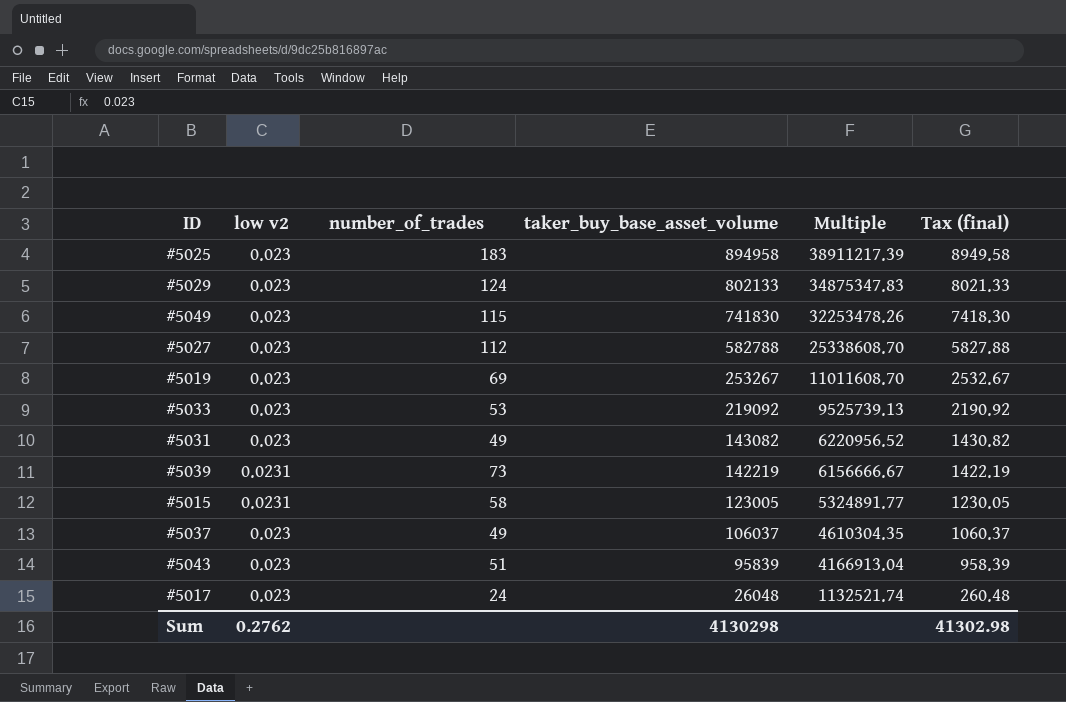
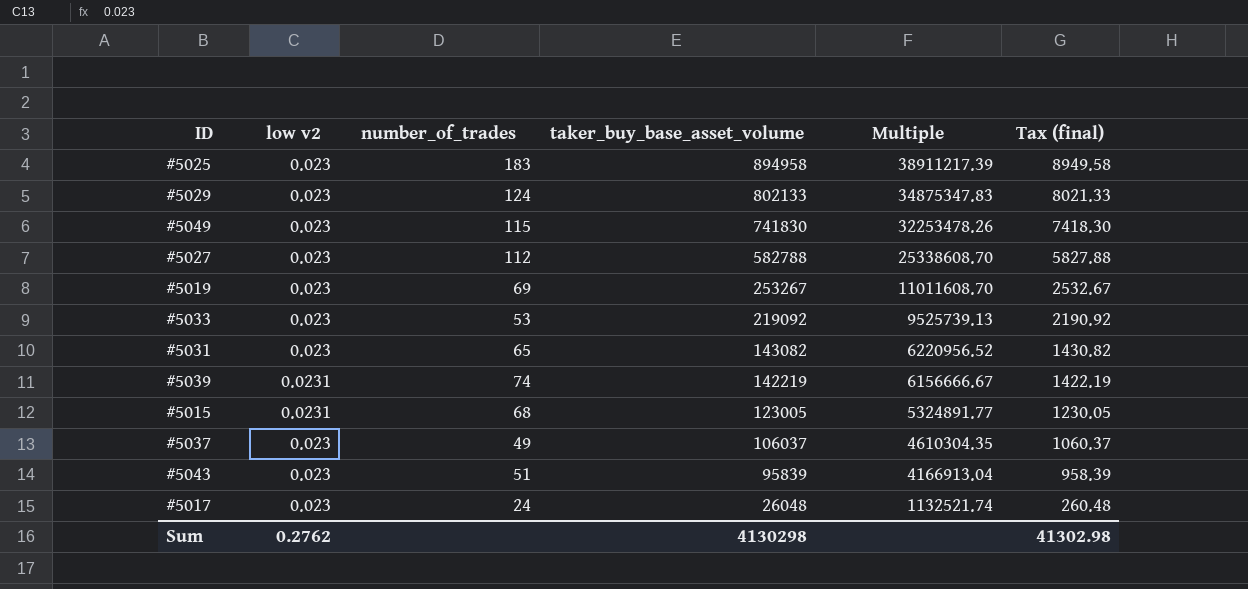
#5031 | number_of_trades: 49 -> 65
#5039 | number_of_trades: 73 -> 74
#5015 | number_of_trades: 58 -> 68

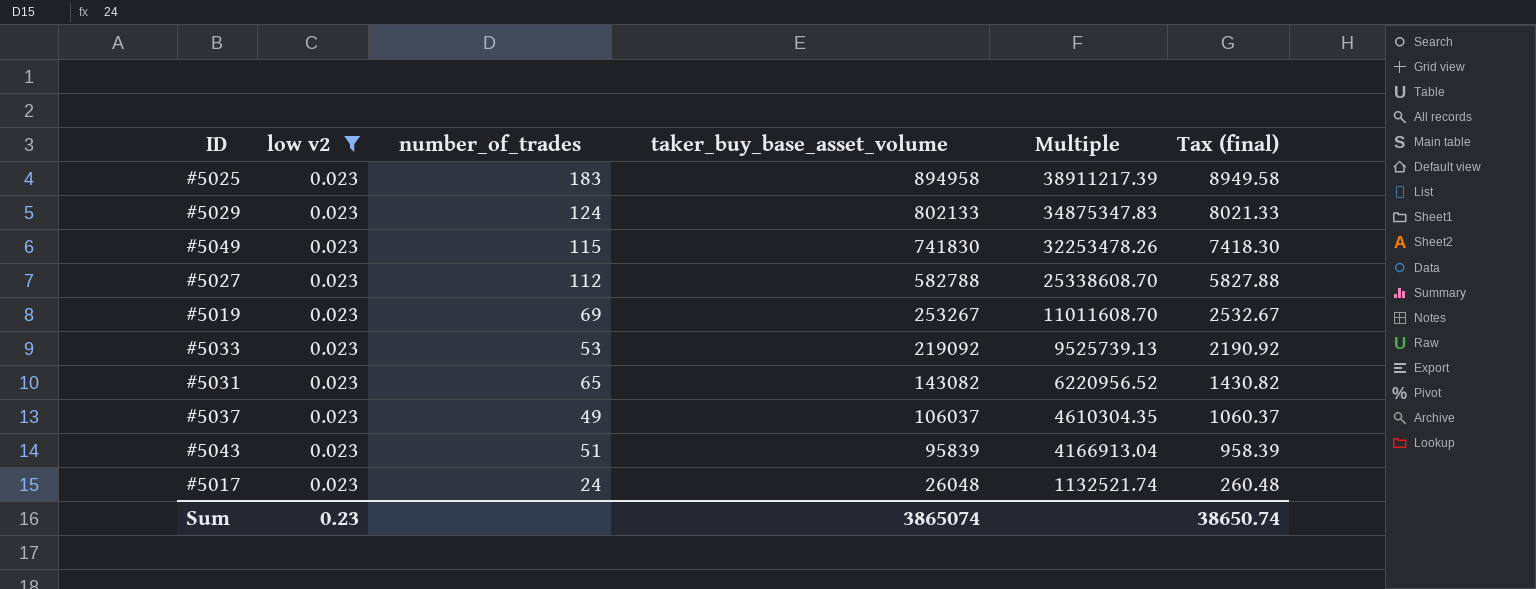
filter: none -> low v2 = 0.023
Sum | low v2: 0.2762 -> 0.23
Sum | taker_buy_base_asset_volume: 4130298 -> 3865074
Sum | Tax (final): 41302.98 -> 38650.74

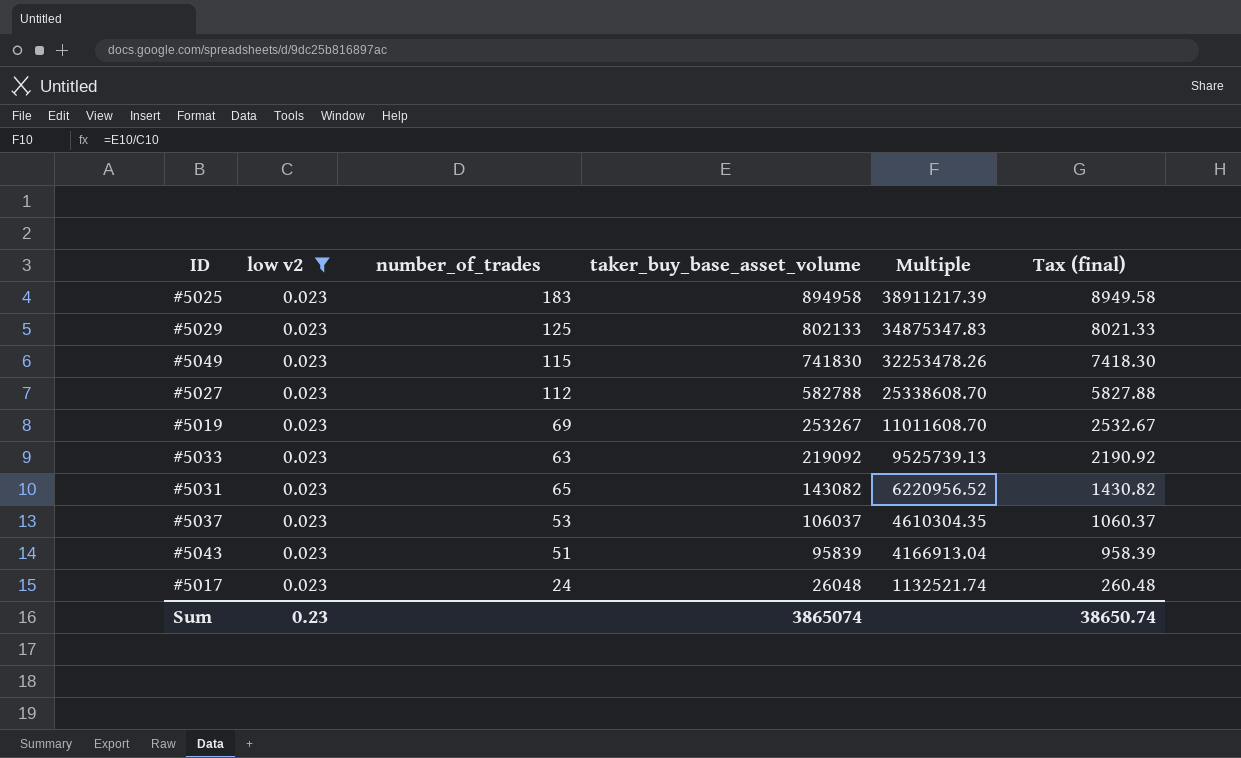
#5029 | number_of_trades: 124 -> 125
#5033 | number_of_trades: 53 -> 63
#5037 | number_of_trades: 49 -> 53

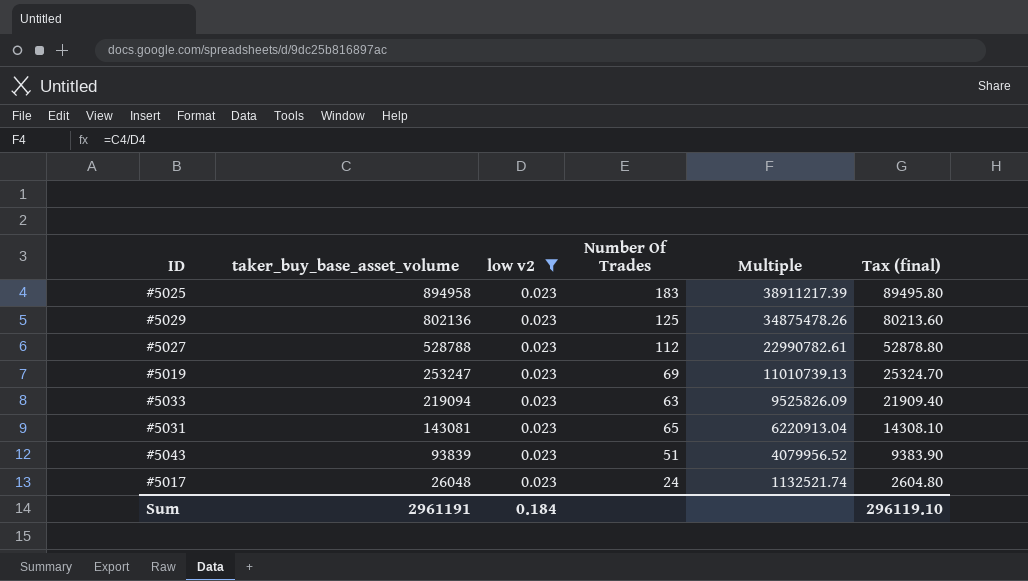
column taker_buy_base_asset_volume | position: 4 -> 2
column name: number_of_trades -> Number Of Trades
column Tax (final) | formula: [taker_buy_base_asset_volume] * 0.01 -> [taker_buy_base_asset_volume] * 0.1
row #5049: 0.023 | 115 | 741830 | 32253478.26 | 7418.30 -> none
row #5037: 0.023 | 53 | 106037 | 4610304.35 | 1060.37 -> none
#5029 | taker_buy_base_asset_volume: 802133 -> 802136
#5029 | Multiple: 34875347.83 -> 34875478.26
#5027 | taker_buy_base_asset_volume: 582788 -> 528788
#5027 | Multiple: 25338608.70 -> 22990782.61
#5019 | taker_buy_base_asset_volume: 253267 -> 253247
#5019 | Multiple: 11011608.70 -> 11010739.13
#5033 | taker_buy_base_asset_volume: 219092 -> 219094
#5033 | Multiple: 9525739.13 -> 9525826.09
#5031 | taker_buy_base_asset_volume: 143082 -> 143081
#5031 | Multiple: 6220956.52 -> 6220913.04
#5043 | taker_buy_base_asset_volume: 95839 -> 93839
#5043 | Multiple: 4166913.04 -> 4079956.52
Sum | taker_buy_base_asset_volume: 3865074 -> 2961191
Sum | low v2: 0.23 -> 0.184
Sum | Tax (final): 38650.74 -> 296119.10

